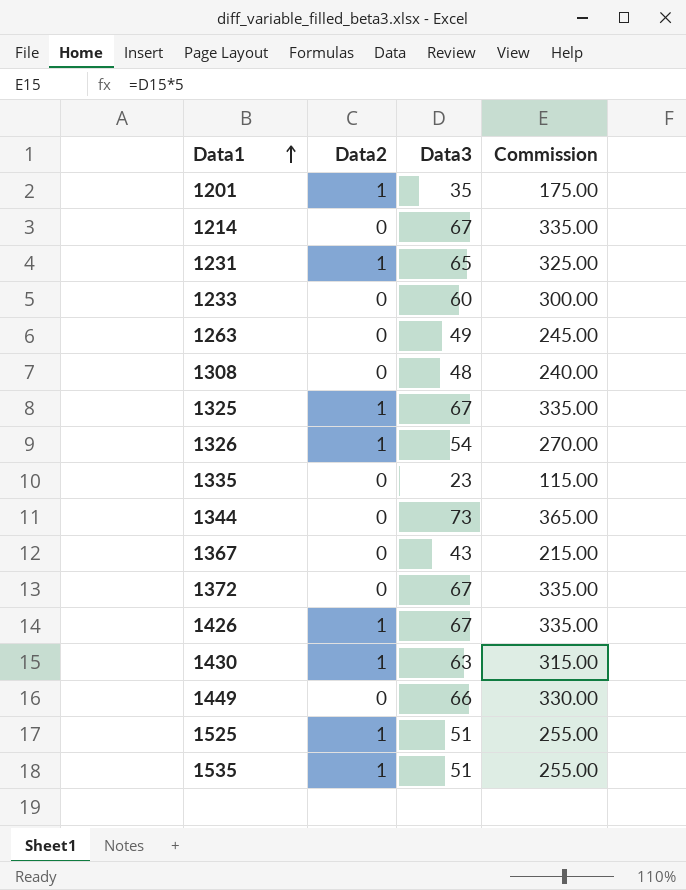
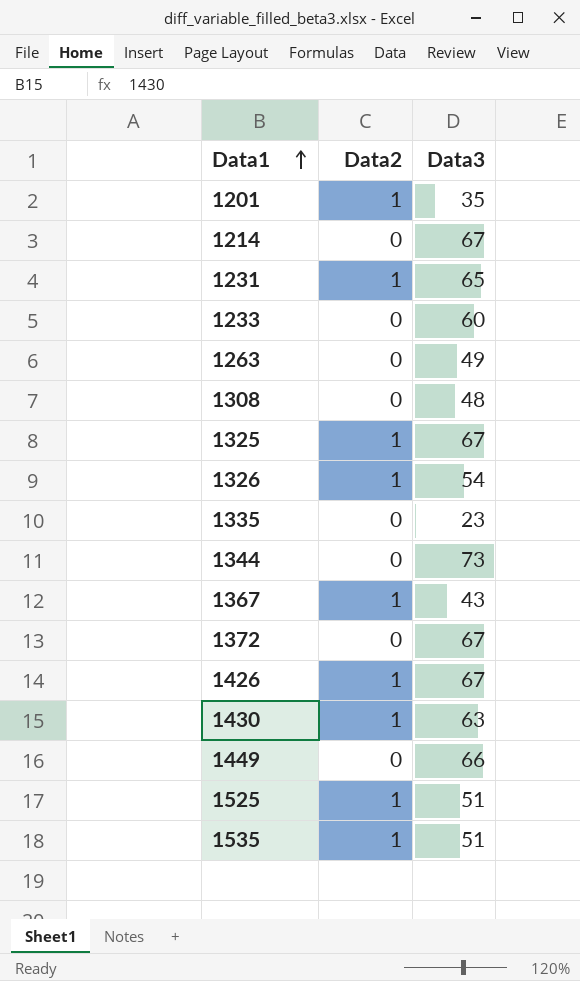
column Commission | formula: [Data3] * 5 -> none
1367 | Data2: 0 -> 1

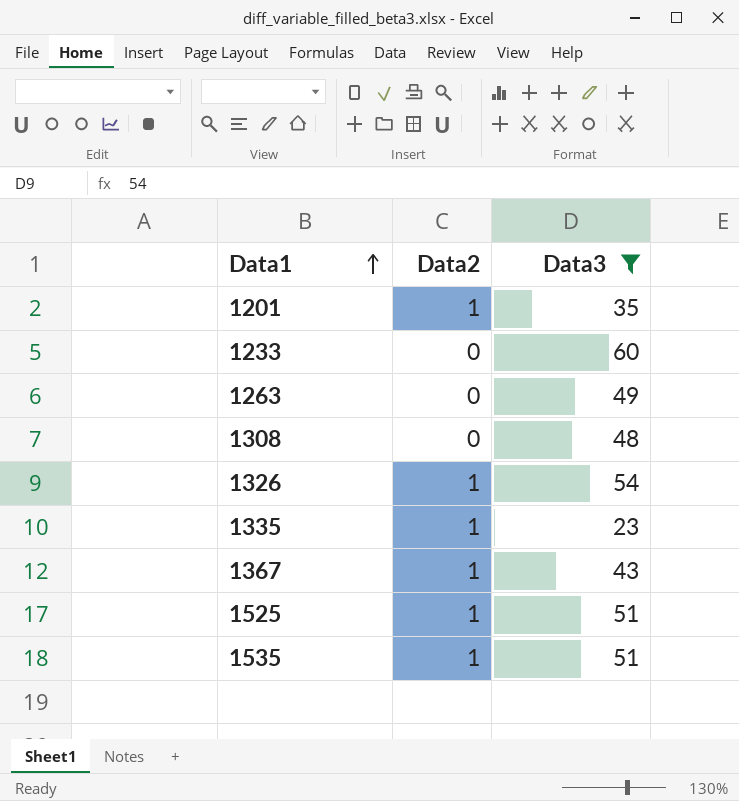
filter: none -> Data3 <= 60
1335 | Data2: 0 -> 1

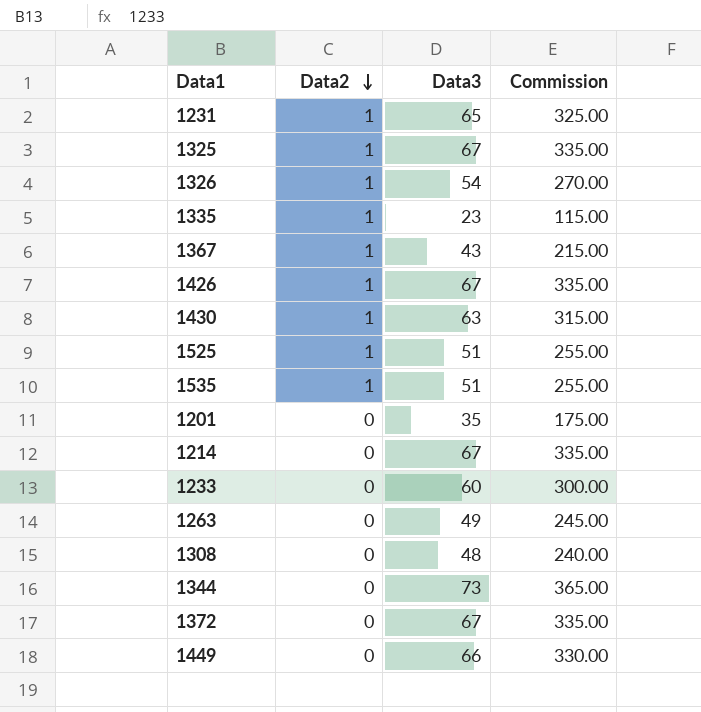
filter: Data3 <= 60 -> none
row order: Data1 ascending -> Data2 descending
column Commission | formula: none -> [Data3] * 5
1201 | Data2: 1 -> 0

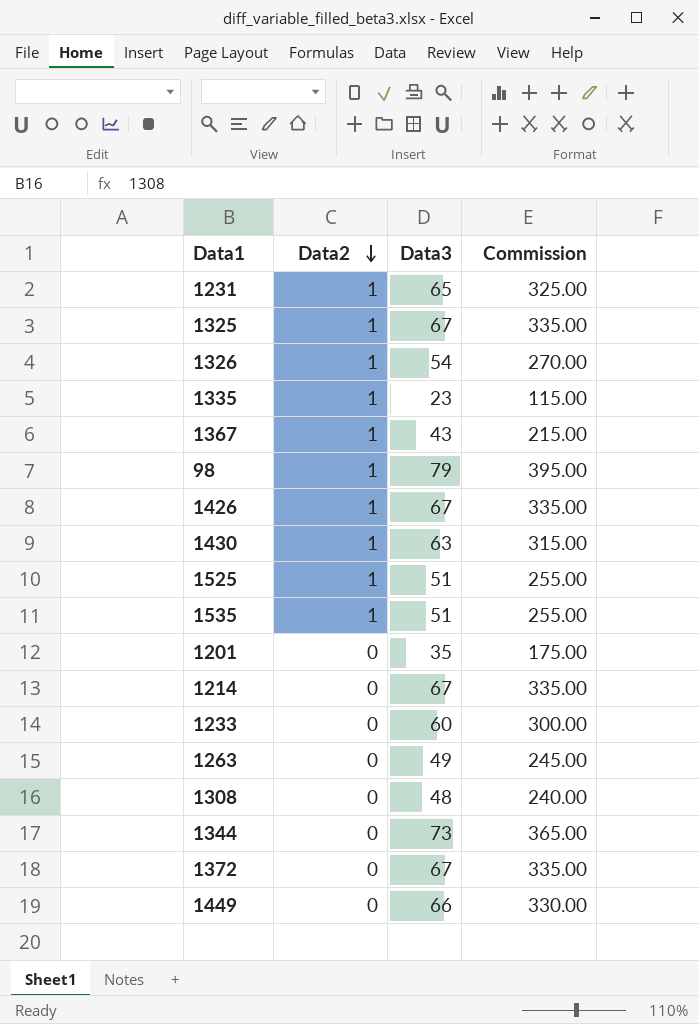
row 98: none -> 1 | 79 | 395.00

